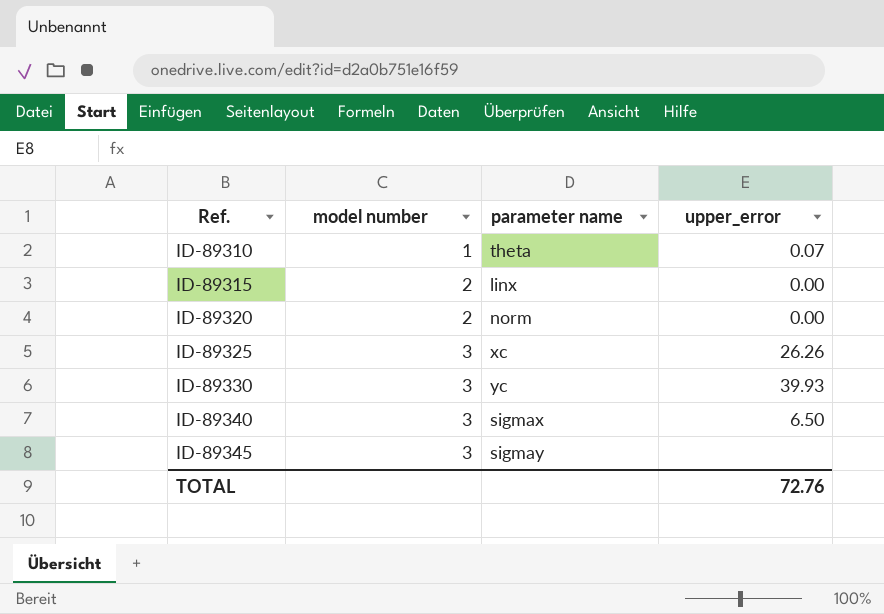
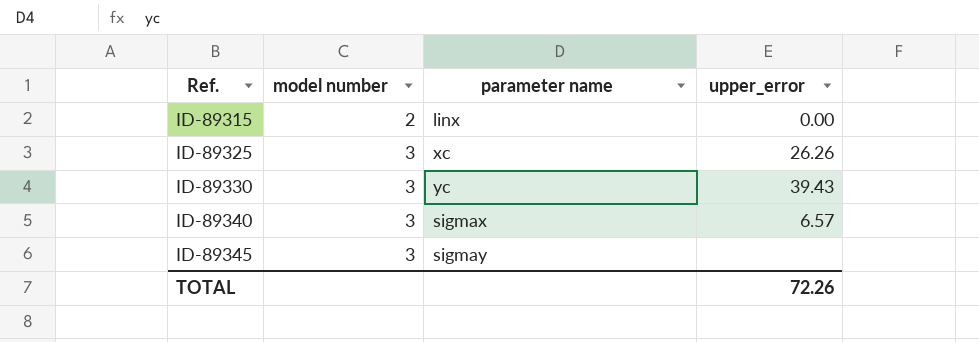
row ID-89310: 1 | theta | 0.07 -> none
row ID-89320: 2 | norm | 0.00 -> none
ID-89330 | upper_error: 39.93 -> 39.43
ID-89340 | upper_error: 6.50 -> 6.57
TOTAL | upper_error: 72.76 -> 72.26

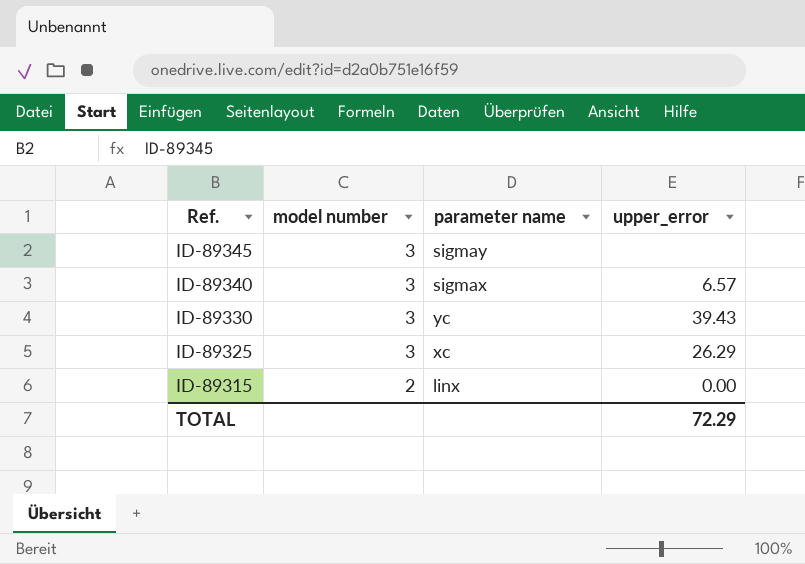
row order: Ref. ascending -> Ref. descending
ID-89325 | upper_error: 26.26 -> 26.29
TOTAL | upper_error: 72.26 -> 72.29

